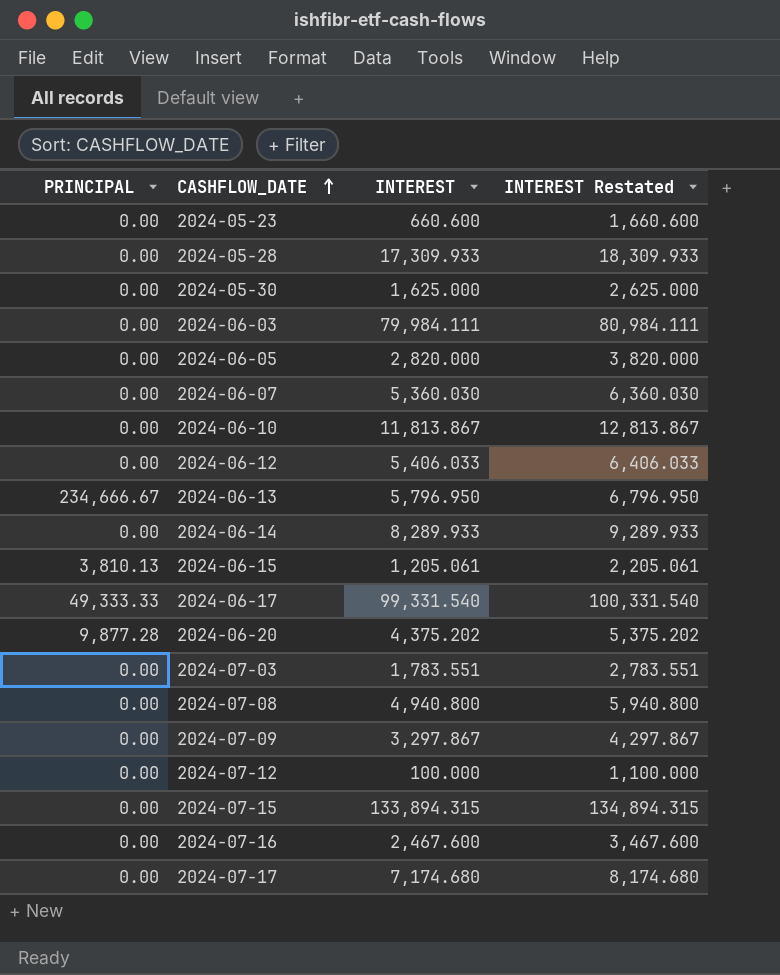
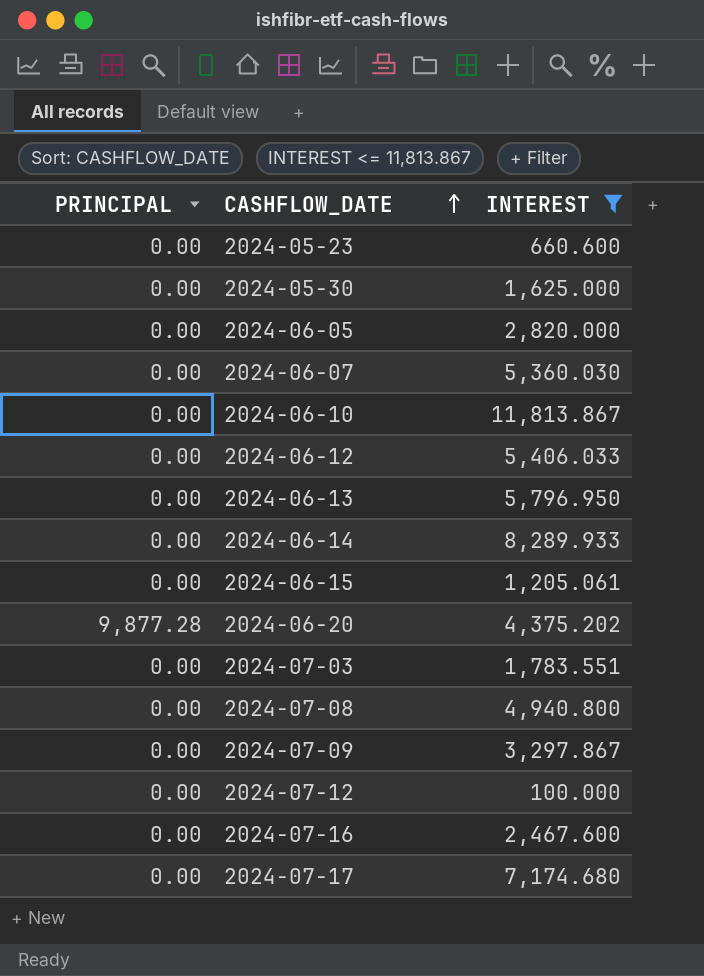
filter: none -> INTEREST <= 11,813.867
column INTEREST Restated | formula: [INTEREST] + 1000 -> none
2024-06-13 | PRINCIPAL: 234,666.67 -> 0.00
2024-06-15 | PRINCIPAL: 3,810.13 -> 0.00

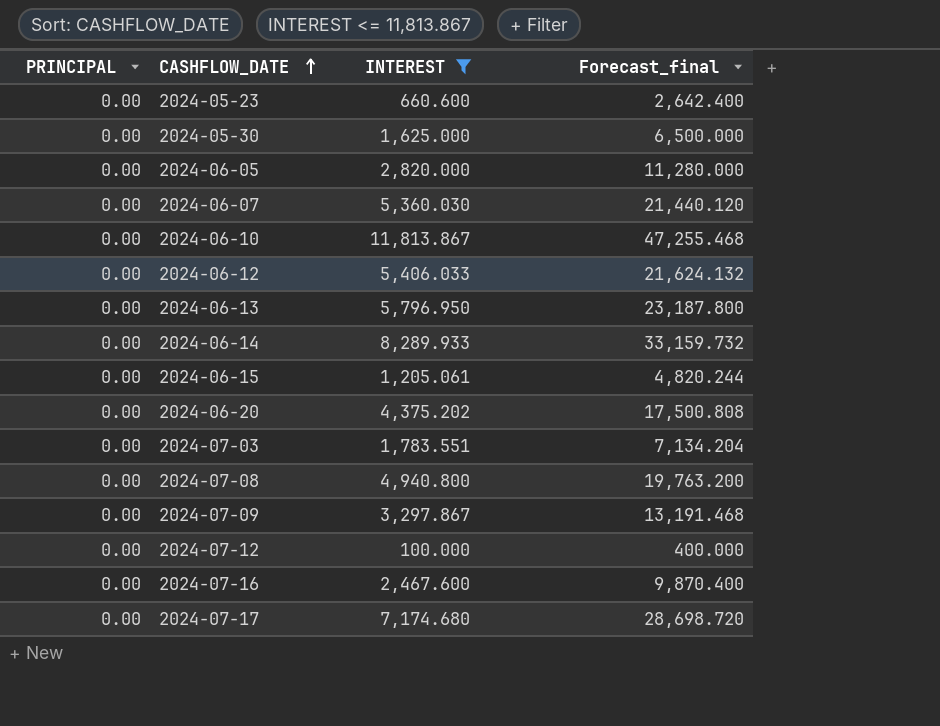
column Forecast_final | formula: none -> [INTEREST] * 4
2024-06-20 | PRINCIPAL: 9,877.28 -> 0.00

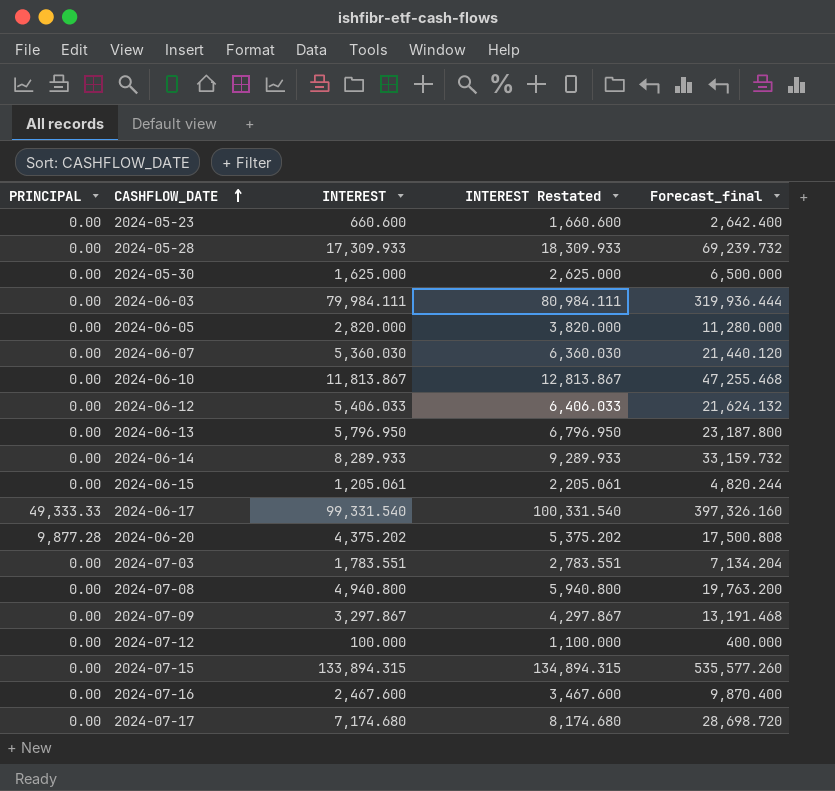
filter: INTEREST <= 11,813.867 -> none
column INTEREST Restated | formula: none -> [INTEREST] + 1000
2024-06-20 | PRINCIPAL: 0.00 -> 9,877.28

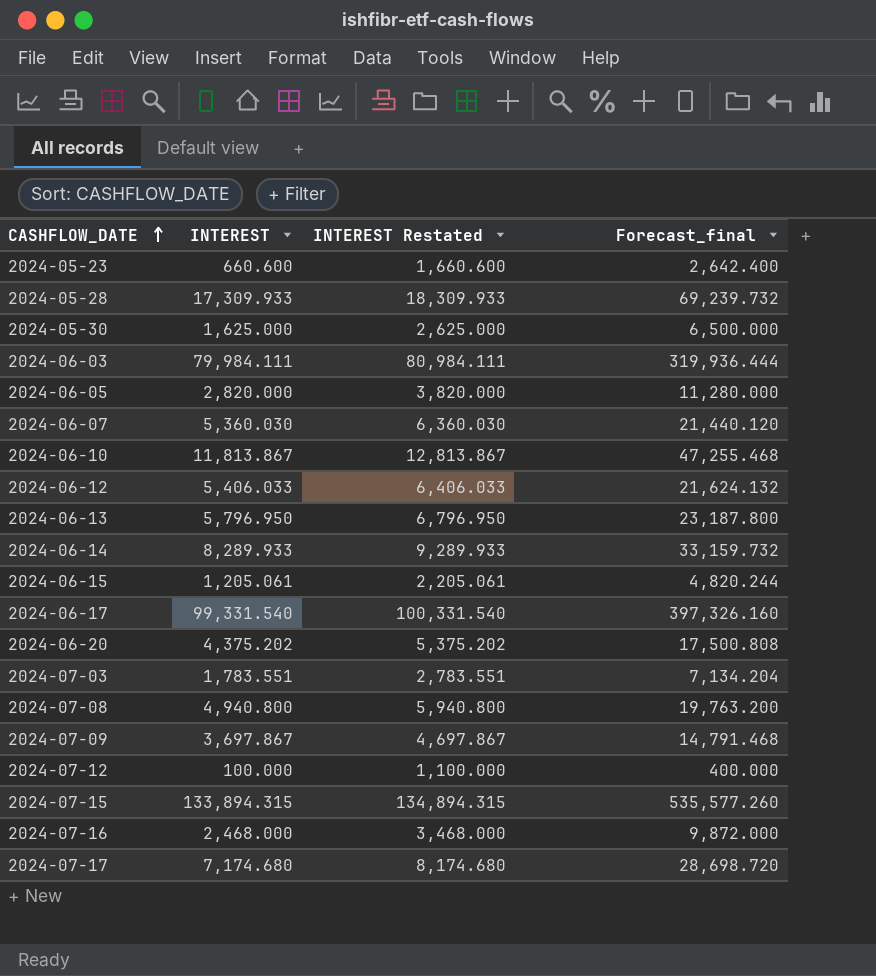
column PRINCIPAL | position: 1 -> none
2024-07-09 | INTEREST: 3,297.867 -> 3,697.867
2024-07-09 | INTEREST Restated: 4,297.867 -> 4,697.867
2024-07-09 | Forecast_final: 13,191.468 -> 14,791.468
2024-07-16 | INTEREST: 2,467.600 -> 2,468.000
2024-07-16 | INTEREST Restated: 3,467.600 -> 3,468.000
2024-07-16 | Forecast_final: 9,870.400 -> 9,872.000

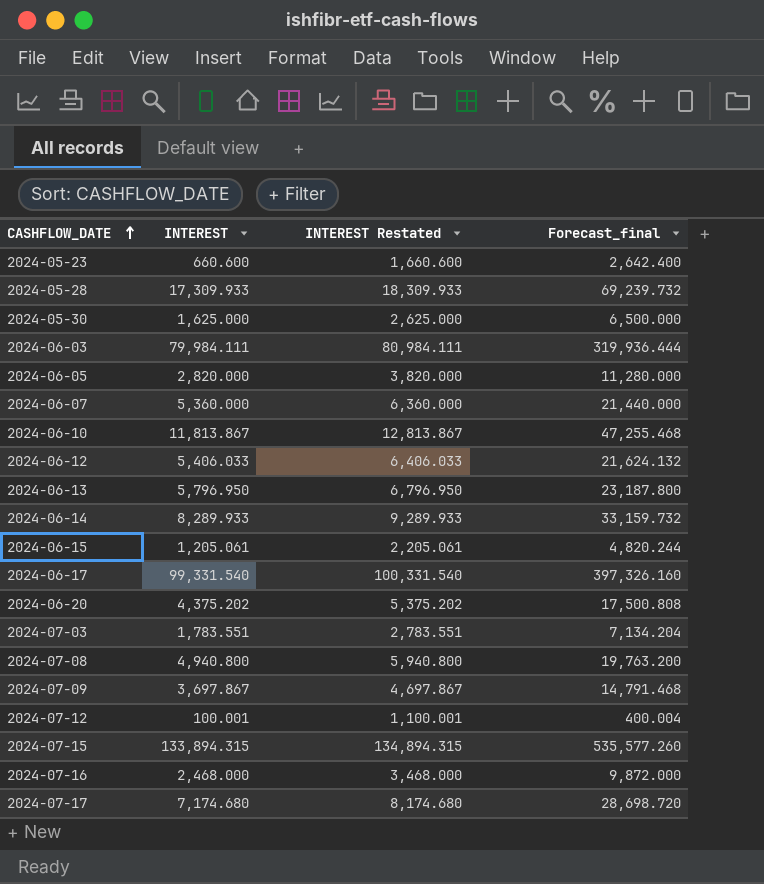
2024-06-07 | INTEREST: 5,360.030 -> 5,360.000
2024-06-07 | INTEREST Restated: 6,360.030 -> 6,360.000
2024-06-07 | Forecast_final: 21,440.120 -> 21,440.000
2024-07-12 | INTEREST: 100.000 -> 100.001
2024-07-12 | INTEREST Restated: 1,100.000 -> 1,100.001
2024-07-12 | Forecast_final: 400.000 -> 400.004

